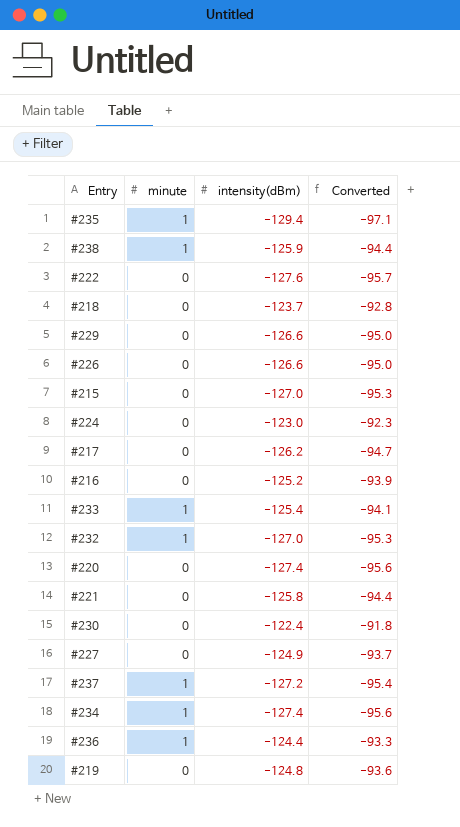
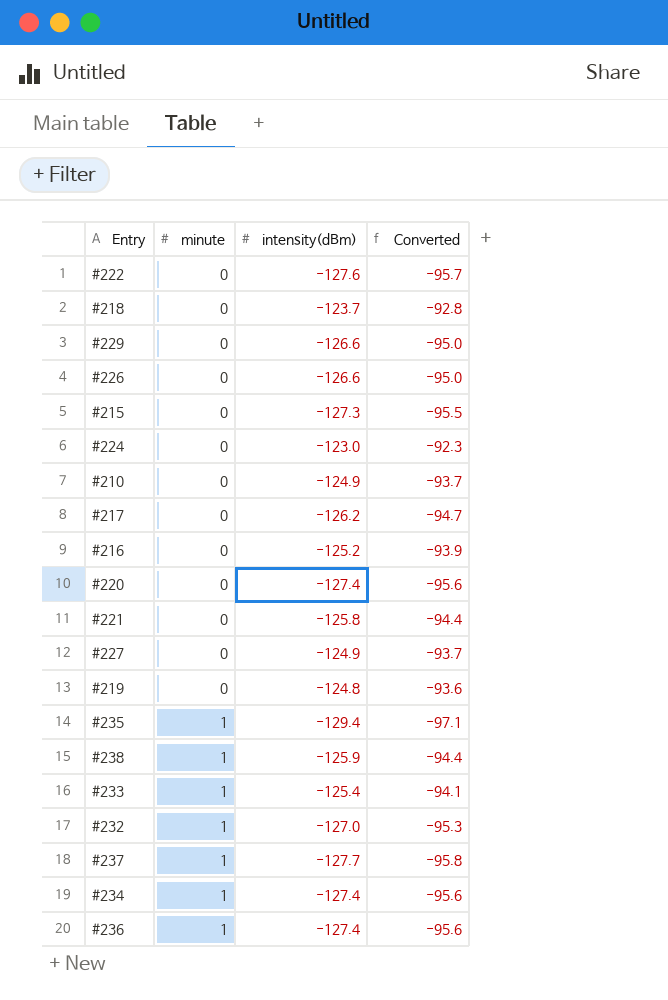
row order: none -> minute ascending
row #230: 0 | -122.4 | -91.8 -> none
#215 | intensity(dBm): -127.0 -> -127.3
#215 | Converted: -95.3 -> -95.5
row #210: none -> 0 | -124.9 | -93.7
#237 | intensity(dBm): -127.2 -> -127.7
#237 | Converted: -95.4 -> -95.8
#236 | intensity(dBm): -124.4 -> -127.4
#236 | Converted: -93.3 -> -95.6

